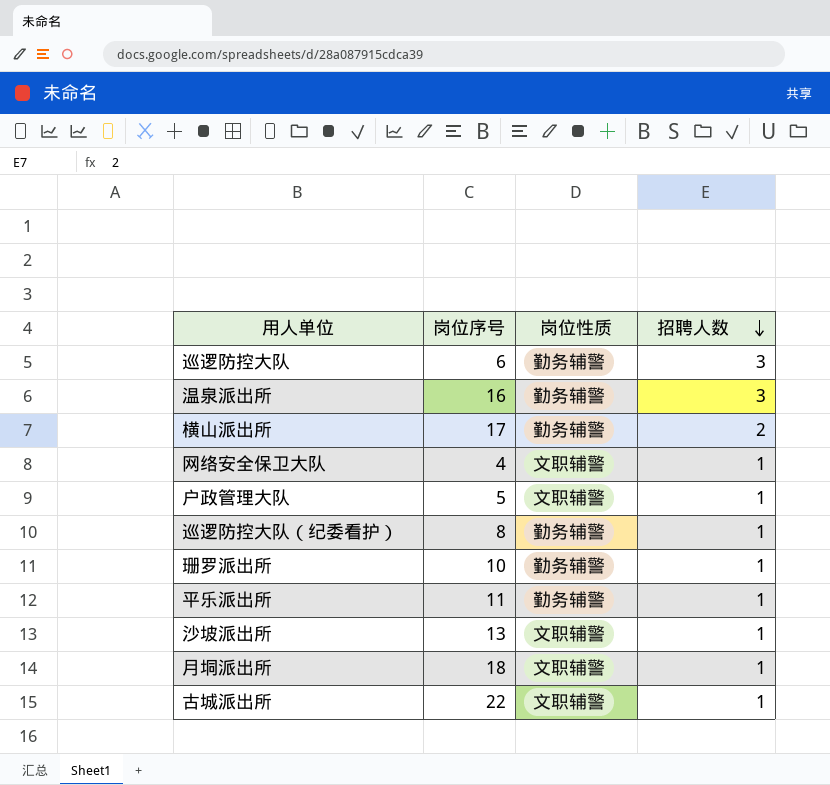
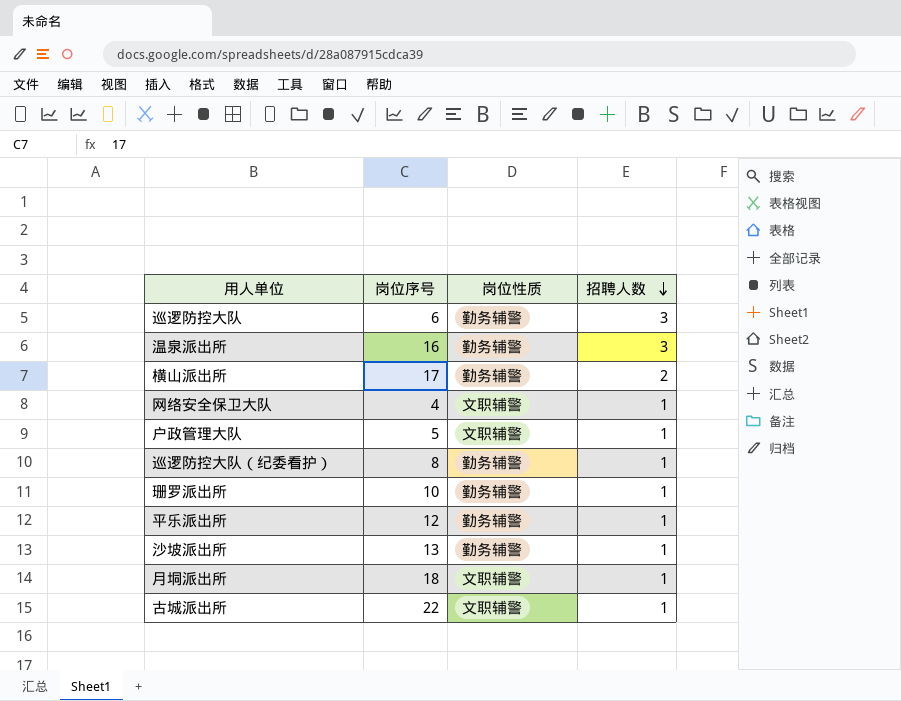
平乐派出所 | 岗位序号: 11 -> 12
沙坡派出所 | 岗位性质: 文职辅警 -> 勤务辅警

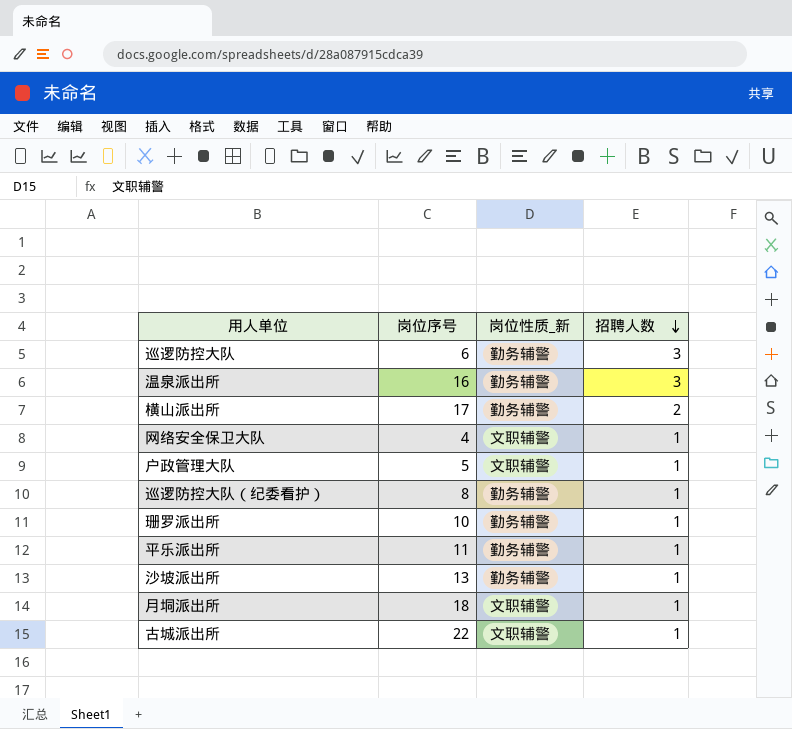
column name: 岗位性质 -> 岗位性质_新
平乐派出所 | 岗位序号: 12 -> 11

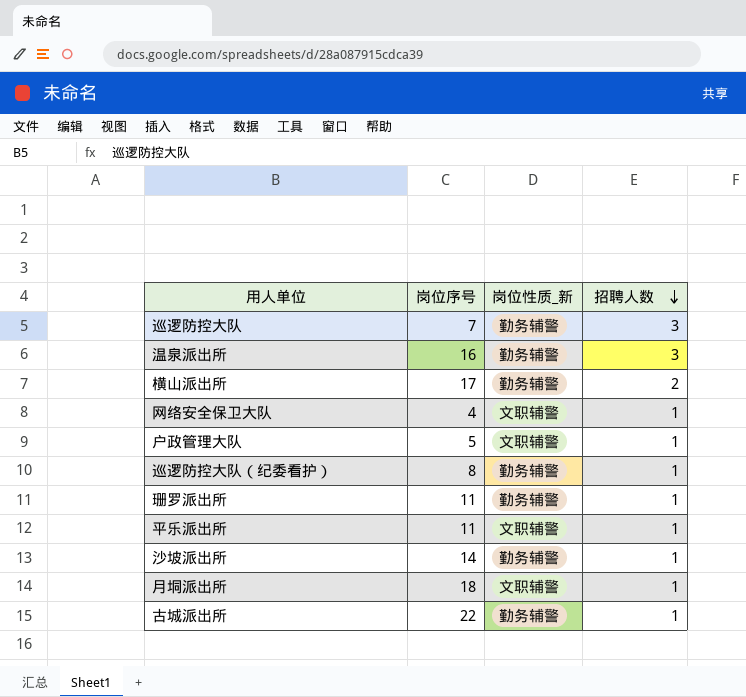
巡逻防控大队 | 岗位序号: 6 -> 7
珊罗派出所 | 岗位序号: 10 -> 11
平乐派出所 | 岗位性质_新: 勤务辅警 -> 文职辅警
沙坡派出所 | 岗位序号: 13 -> 14
古城派出所 | 岗位性质_新: 文职辅警 -> 勤务辅警

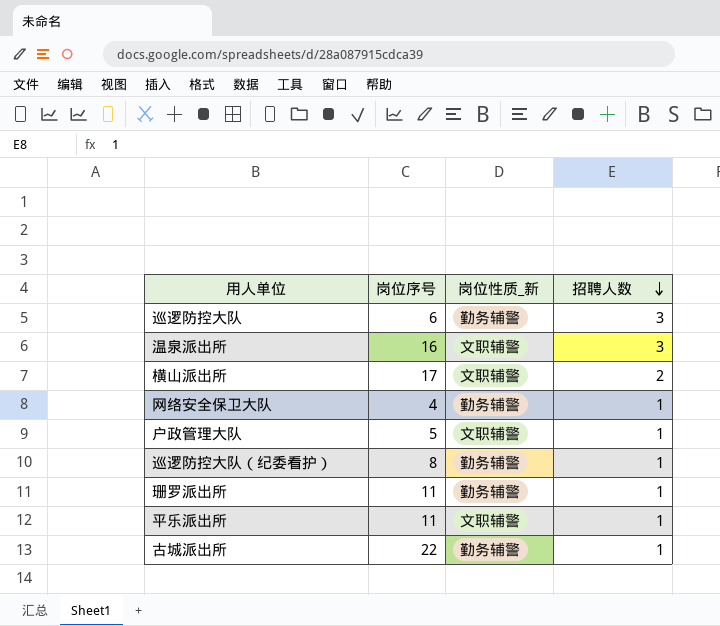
row 沙坡派出所: 14 | 勤务辅警 | 1 -> none
row 月垌派出所: 18 | 文职辅警 | 1 -> none
巡逻防控大队 | 岗位序号: 7 -> 6
温泉派出所 | 岗位性质_新: 勤务辅警 -> 文职辅警
横山派出所 | 岗位性质_新: 勤务辅警 -> 文职辅警
网络安全保卫大队 | 岗位性质_新: 文职辅警 -> 勤务辅警

